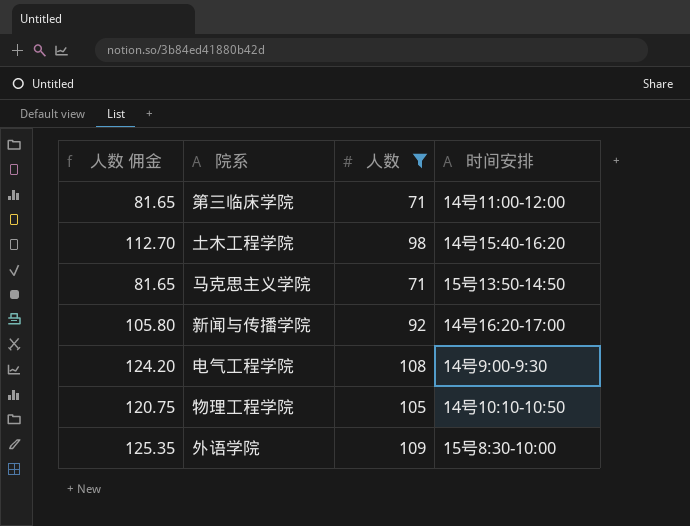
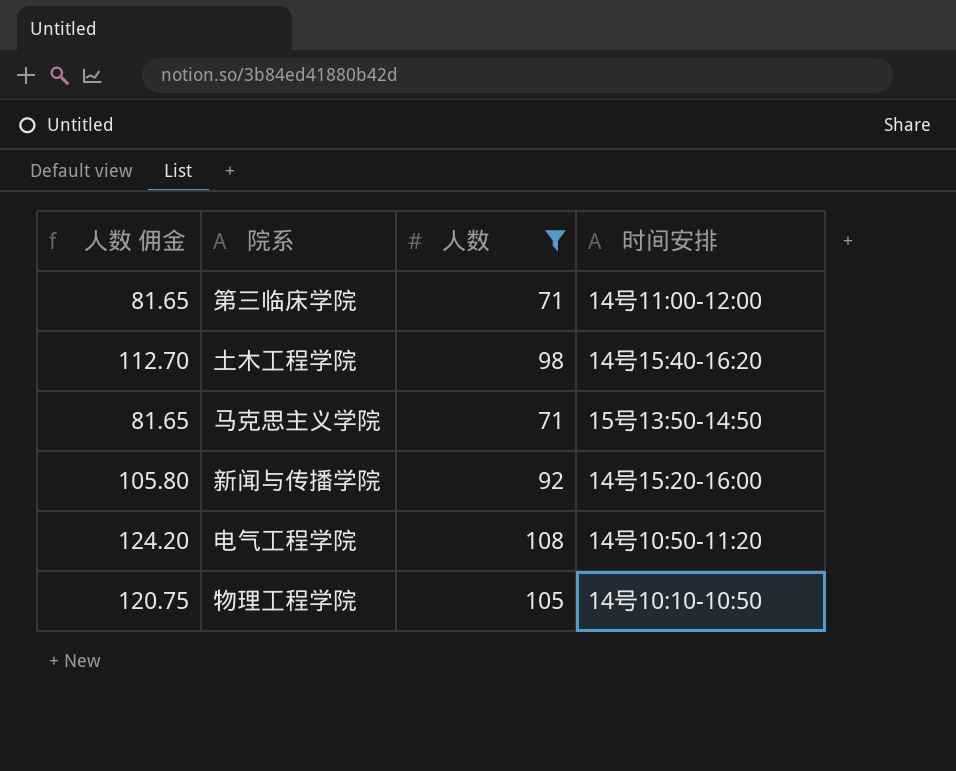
row 外语学院: 125.35 | 109 | 15号8:30-10:00 -> none
新闻与传播学院 | 时间安排: 14号16:20-17:00 -> 14号15:20-16:00
电气工程学院 | 时间安排: 14号9:00-9:30 -> 14号10:50-11:20

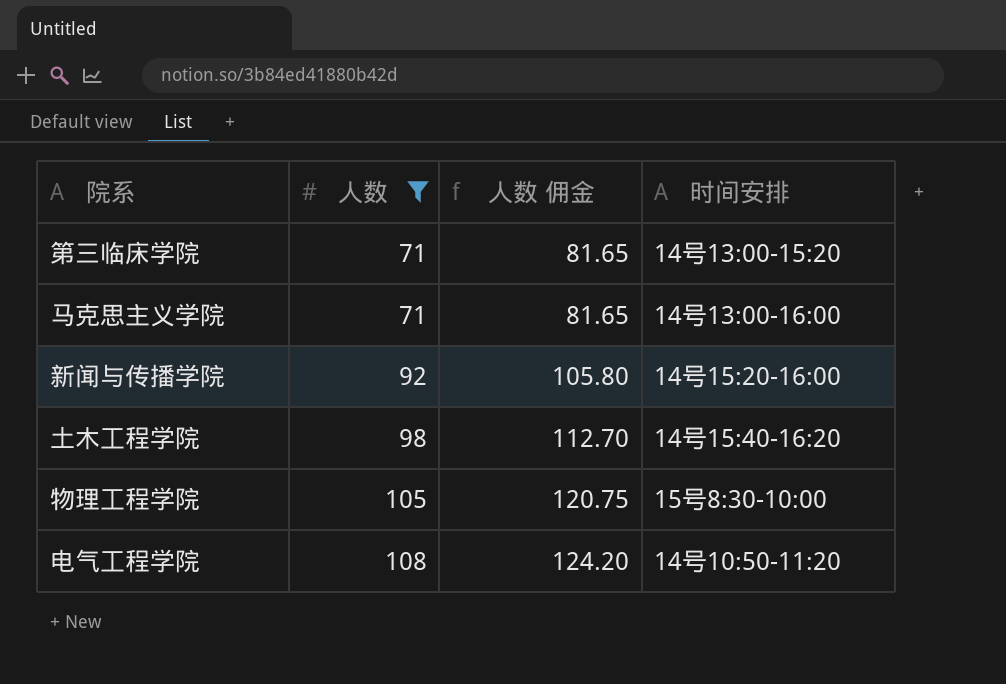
row order: none -> 人数 ascending
column 人数 佣金 | position: 1 -> 3
第三临床学院 | 时间安排: 14号11:00-12:00 -> 14号13:00-15:20
马克思主义学院 | 时间安排: 15号13:50-14:50 -> 14号13:00-16:00
物理工程学院 | 时间安排: 14号10:10-10:50 -> 15号8:30-10:00

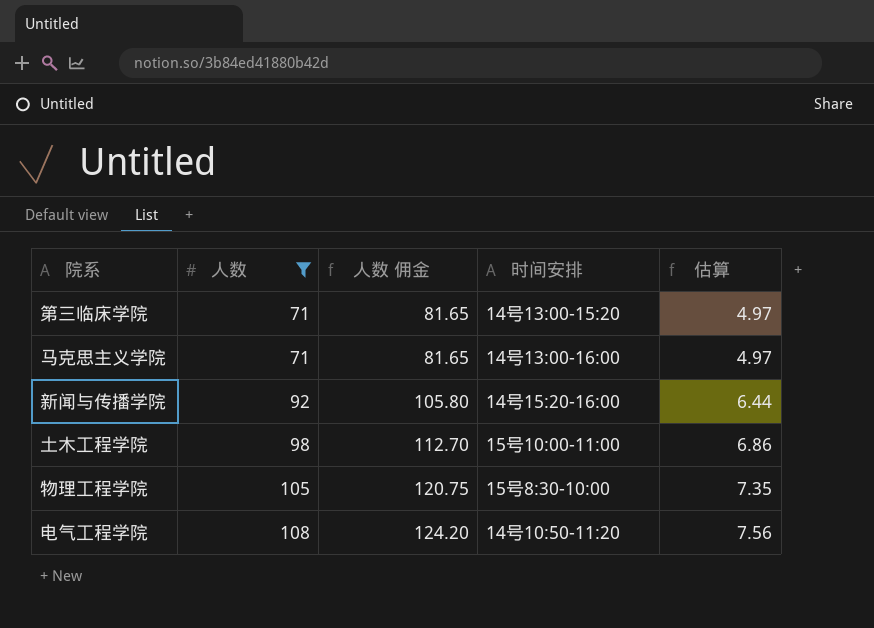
column 估算 | formula: none -> [人数] * 0.07
土木工程学院 | 时间安排: 14号15:40-16:20 -> 15号10:00-11:00

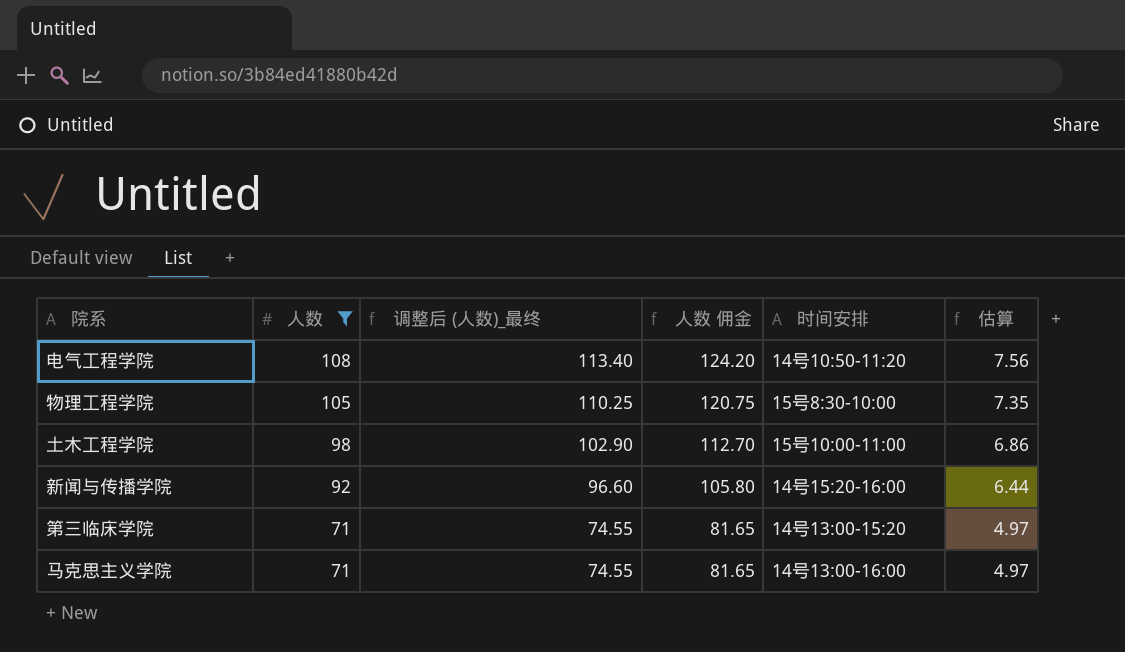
row order: 人数 ascending -> 人数 descending
column 调整后 (人数)_最终 | formula: none -> [人数] * 1.05

